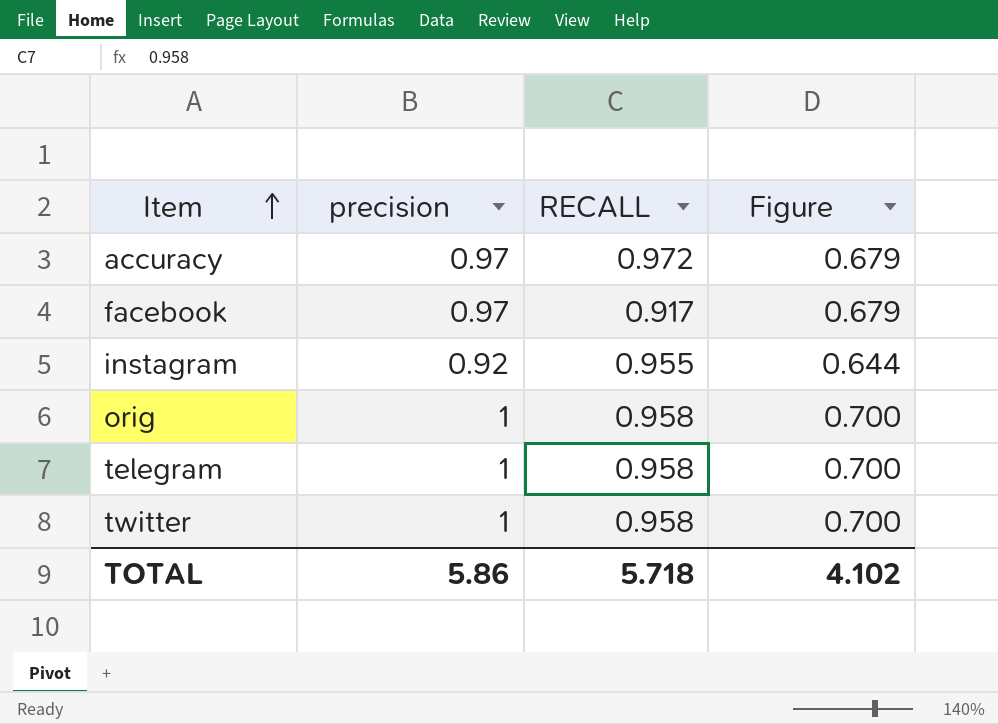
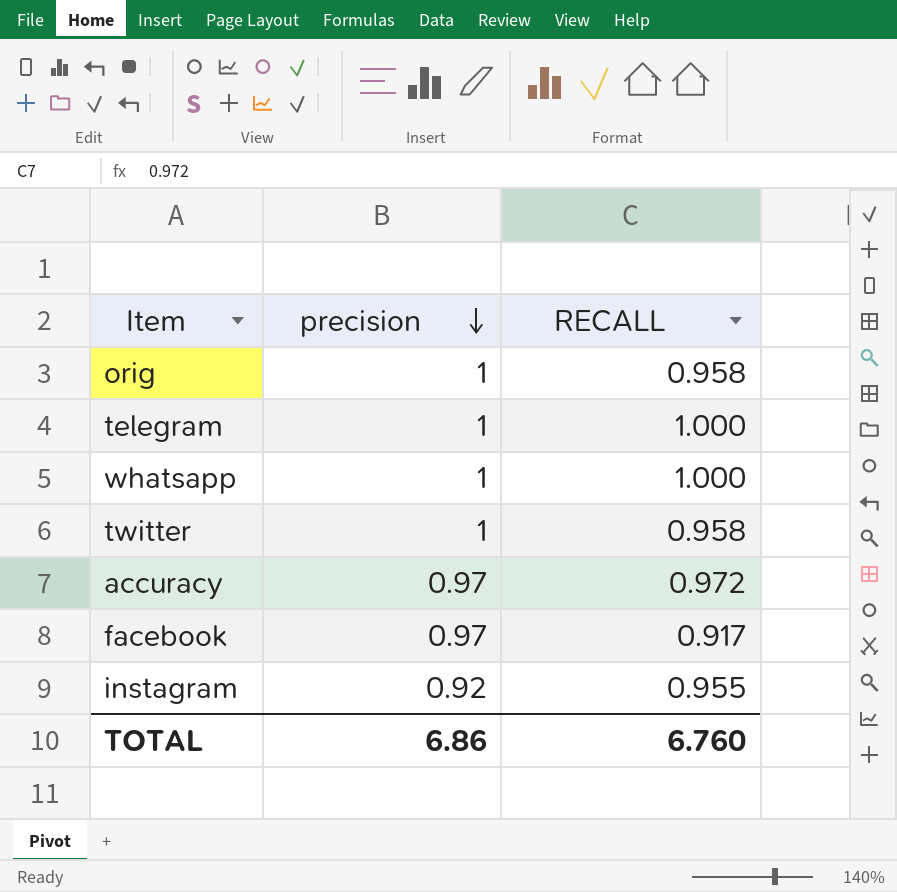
row order: Item ascending -> precision descending
column Figure | formula: [precision] * 0.7 -> none
telegram | RECALL: 0.958 -> 1.000
row whatsapp: none -> 1 | 1.000
TOTAL | precision: 5.86 -> 6.86
TOTAL | RECALL: 5.718 -> 6.760

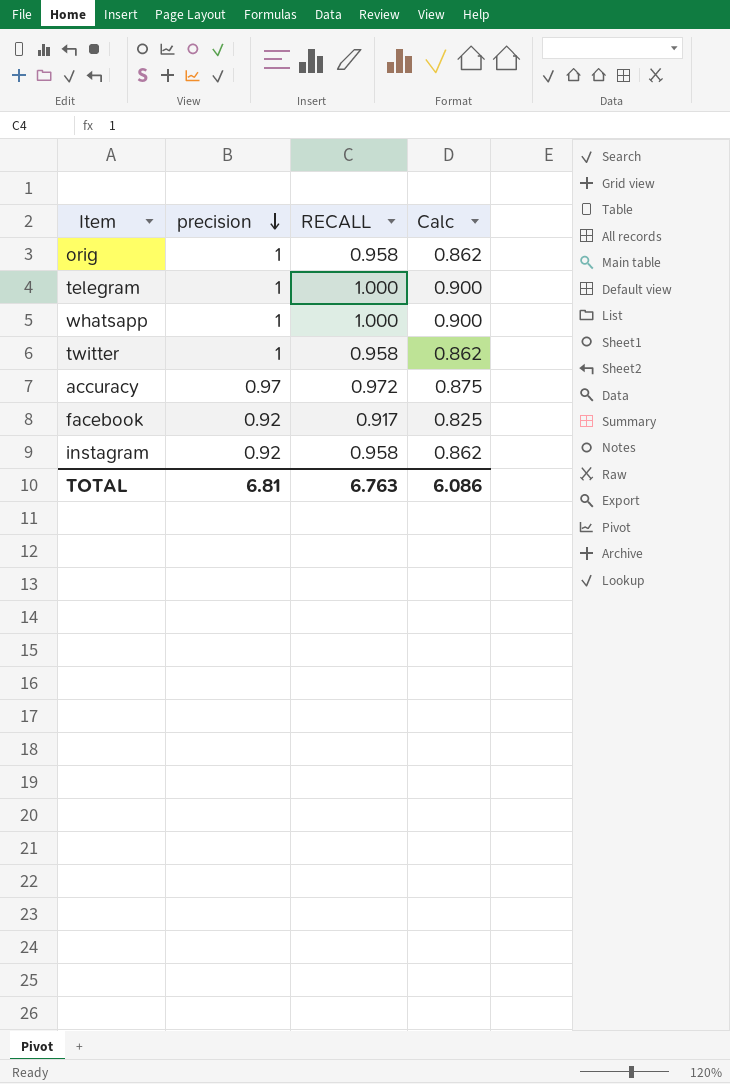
column Calc | formula: none -> [RECALL] * 0.9
facebook | precision: 0.97 -> 0.92
instagram | RECALL: 0.955 -> 0.958
TOTAL | precision: 6.86 -> 6.81
TOTAL | RECALL: 6.760 -> 6.763

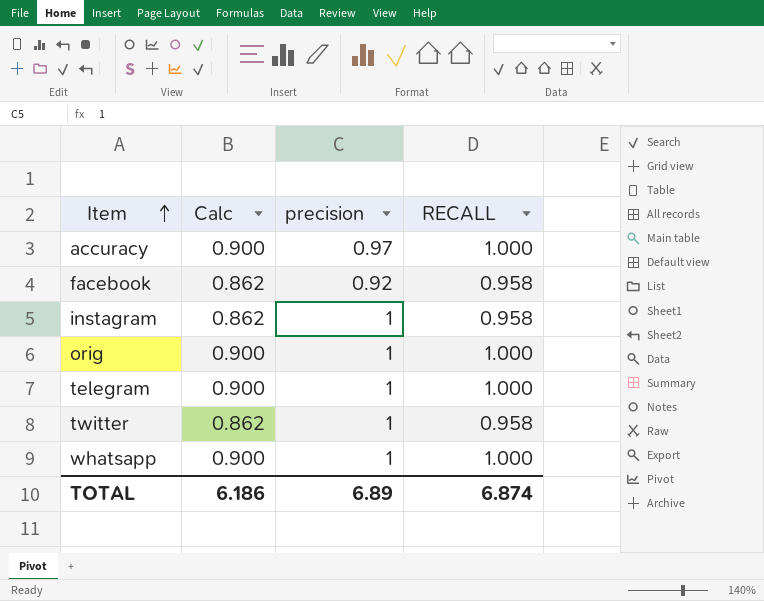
row order: precision descending -> Item ascending
column Calc | position: 4 -> 2
accuracy | Calc: 0.875 -> 0.900
accuracy | RECALL: 0.972 -> 1.000
facebook | Calc: 0.825 -> 0.862
facebook | RECALL: 0.917 -> 0.958
instagram | precision: 0.92 -> 1
orig | Calc: 0.862 -> 0.900
orig | RECALL: 0.958 -> 1.000
TOTAL | Calc: 6.086 -> 6.186
TOTAL | precision: 6.81 -> 6.89
TOTAL | RECALL: 6.763 -> 6.874

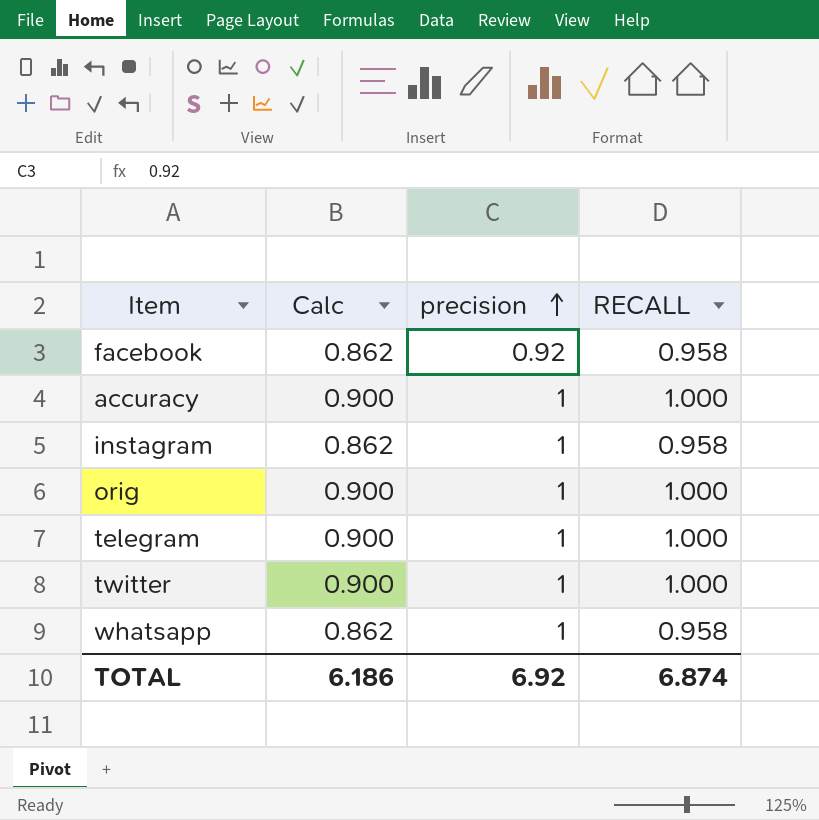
row order: Item ascending -> precision ascending
accuracy | precision: 0.97 -> 1
twitter | Calc: 0.862 -> 0.900
twitter | RECALL: 0.958 -> 1.000
whatsapp | Calc: 0.900 -> 0.862
whatsapp | RECALL: 1.000 -> 0.958
TOTAL | precision: 6.89 -> 6.92

